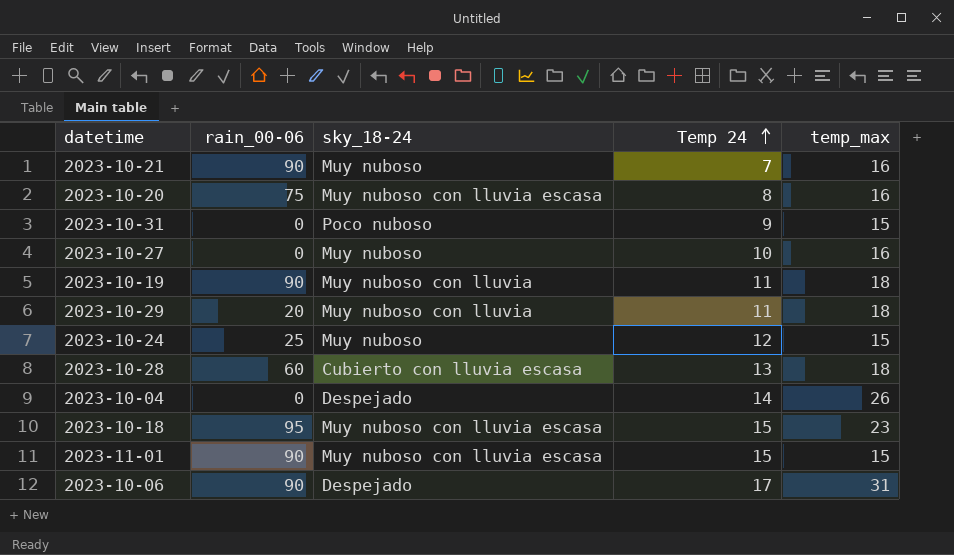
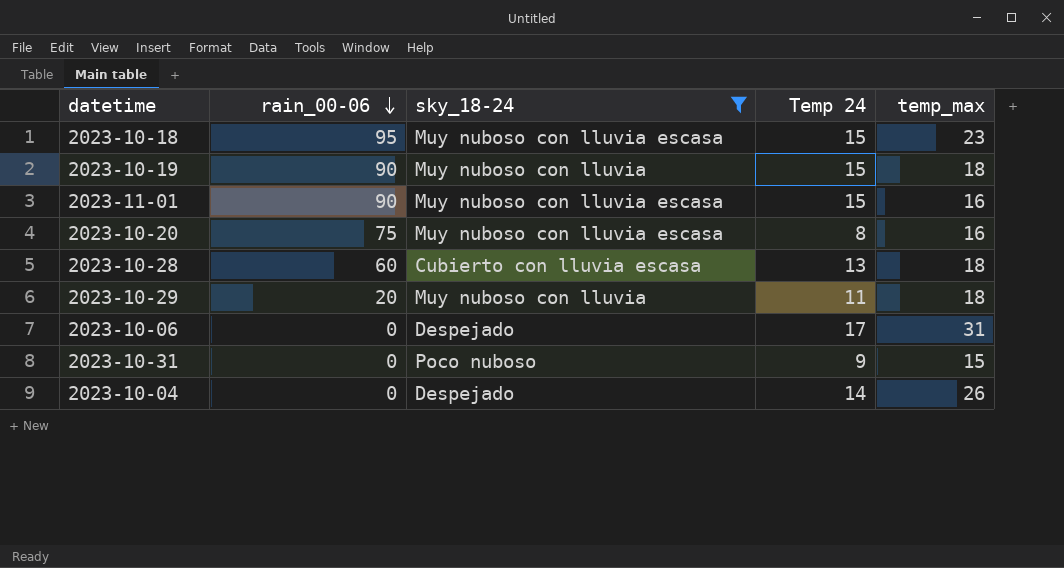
filter: none -> sky_18-24 != Muy nuboso
row order: Temp 24 ascending -> rain_00-06 descending
2023-10-19 | Temp 24: 11 -> 15
2023-11-01 | temp_max: 15 -> 16
2023-10-06 | rain_00-06: 90 -> 0

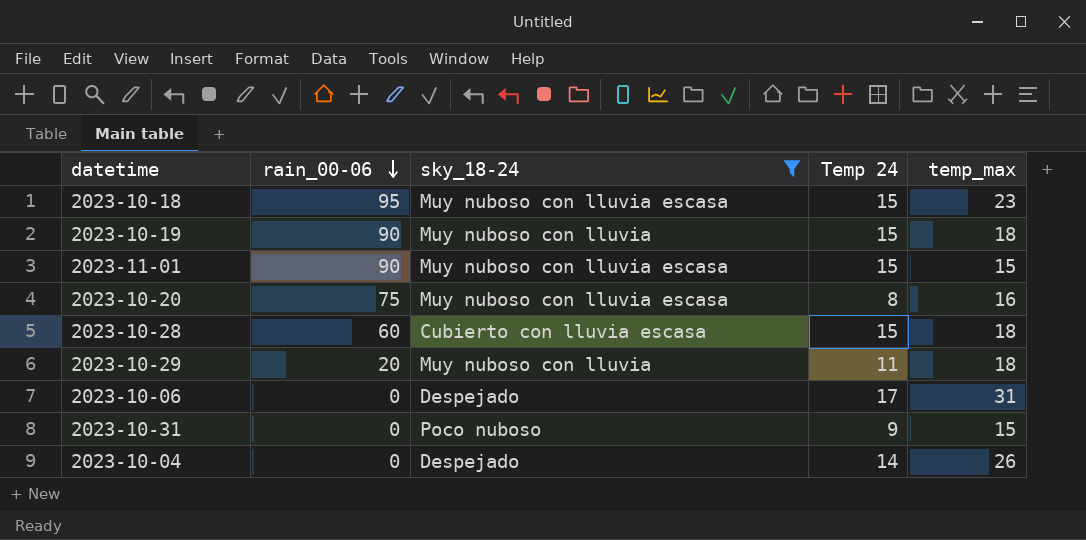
2023-11-01 | temp_max: 16 -> 15
2023-10-28 | Temp 24: 13 -> 15

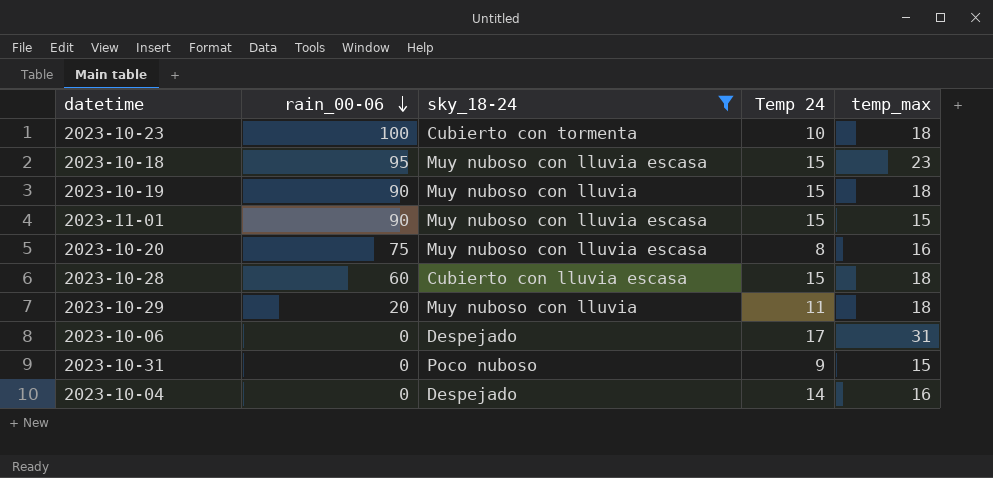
row 2023-10-23: none -> 100 | Cubierto con tormenta | 10 | 18
2023-10-04 | temp_max: 26 -> 16

